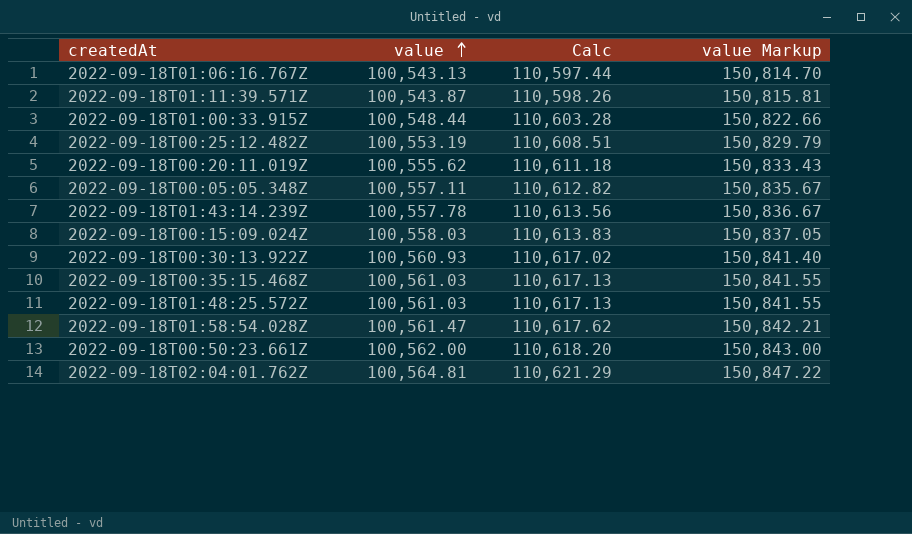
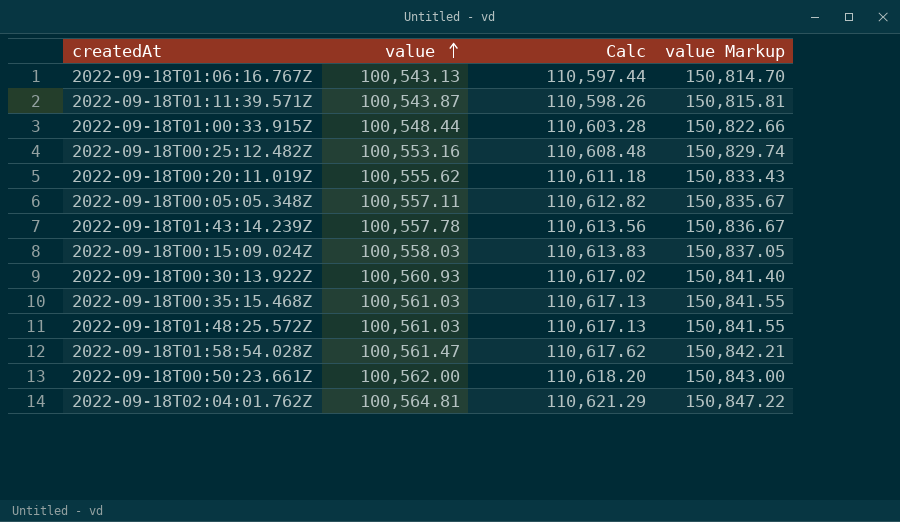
2022-09-18T00:25:12.482Z | value: 100,553.19 -> 100,553.16
2022-09-18T00:25:12.482Z | Calc: 110,608.51 -> 110,608.48
2022-09-18T00:25:12.482Z | value Markup: 150,829.79 -> 150,829.74

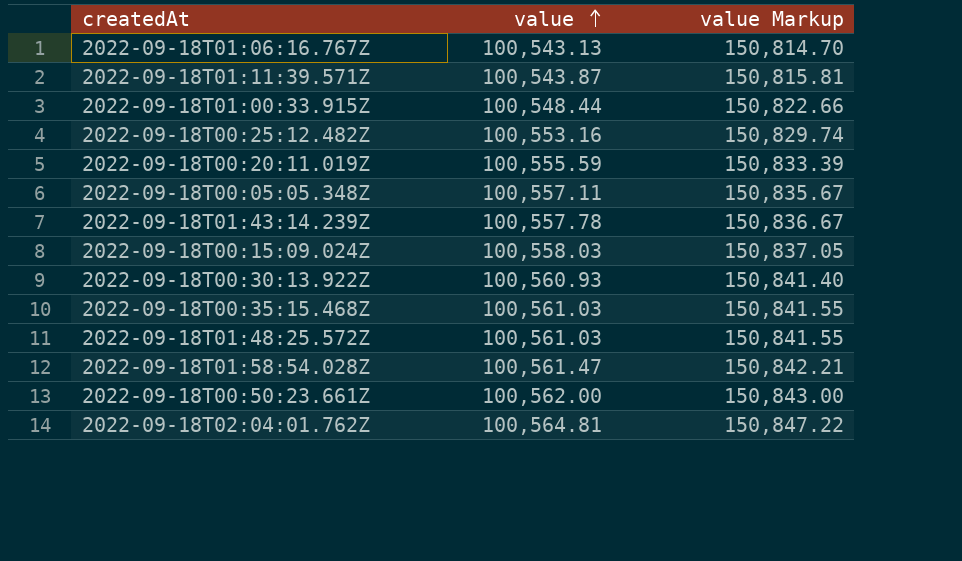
column Calc | formula: [value] * 1.1 -> none
2022-09-18T00:20:11.019Z | value: 100,555.62 -> 100,555.59
2022-09-18T00:20:11.019Z | value Markup: 150,833.43 -> 150,833.39

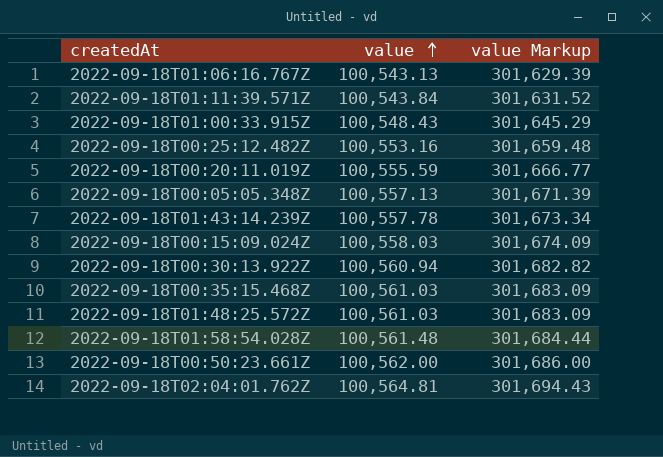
column value Markup | formula: [value] * 1.5 -> [value] * 3
2022-09-18T01:11:39.571Z | value: 100,543.87 -> 100,543.84
2022-09-18T01:00:33.915Z | value: 100,548.44 -> 100,548.43
2022-09-18T00:05:05.348Z | value: 100,557.11 -> 100,557.13
2022-09-18T00:30:13.922Z | value: 100,560.93 -> 100,560.94
2022-09-18T01:58:54.028Z | value: 100,561.47 -> 100,561.48

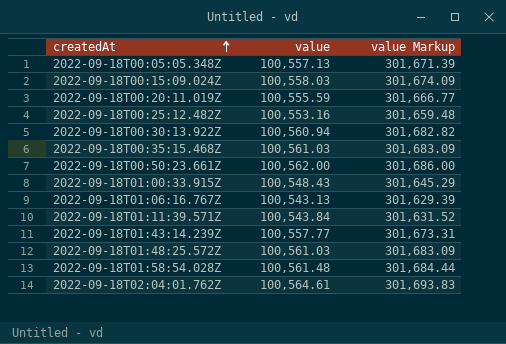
row order: value ascending -> createdAt ascending
2022-09-18T01:43:14.239Z | value: 100,557.78 -> 100,557.77
2022-09-18T01:43:14.239Z | value Markup: 301,673.34 -> 301,673.31
2022-09-18T02:04:01.762Z | value: 100,564.81 -> 100,564.61
2022-09-18T02:04:01.762Z | value Markup: 301,694.43 -> 301,693.83

